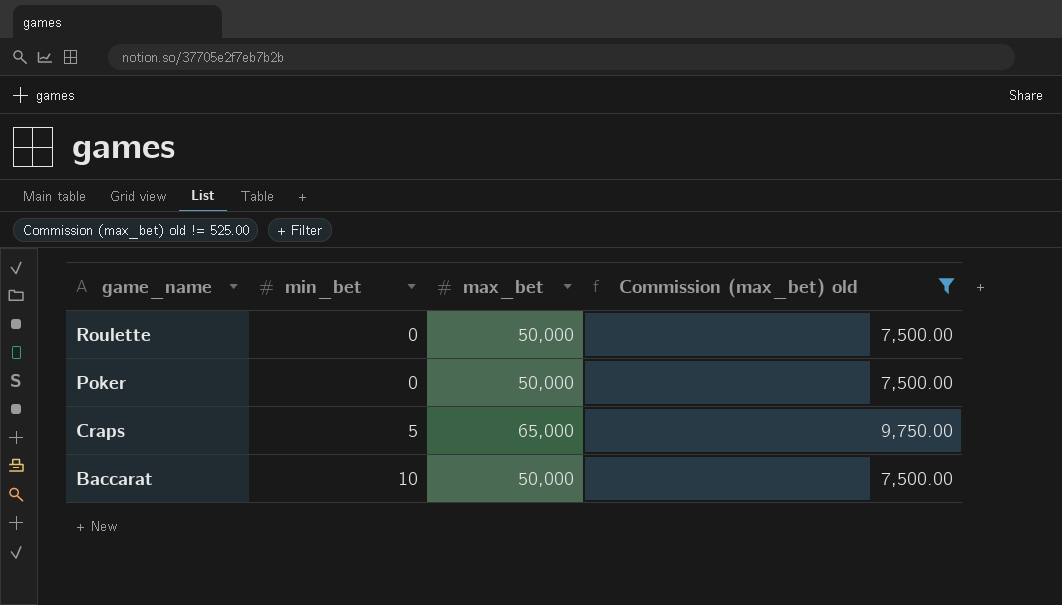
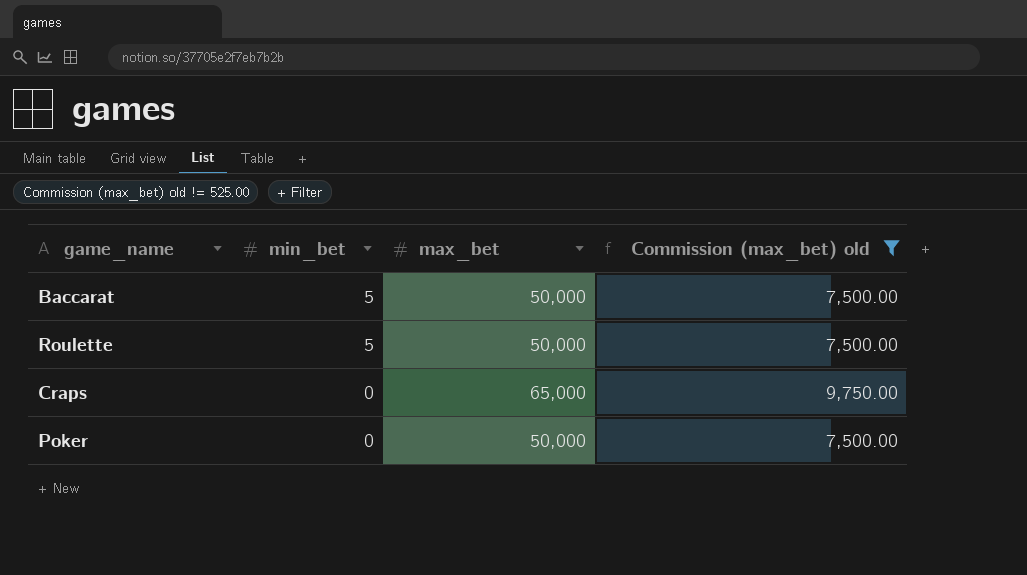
row order: game_name descending -> min_bet descending
Baccarat | min_bet: 10 -> 5
Roulette | min_bet: 0 -> 5
Craps | min_bet: 5 -> 0

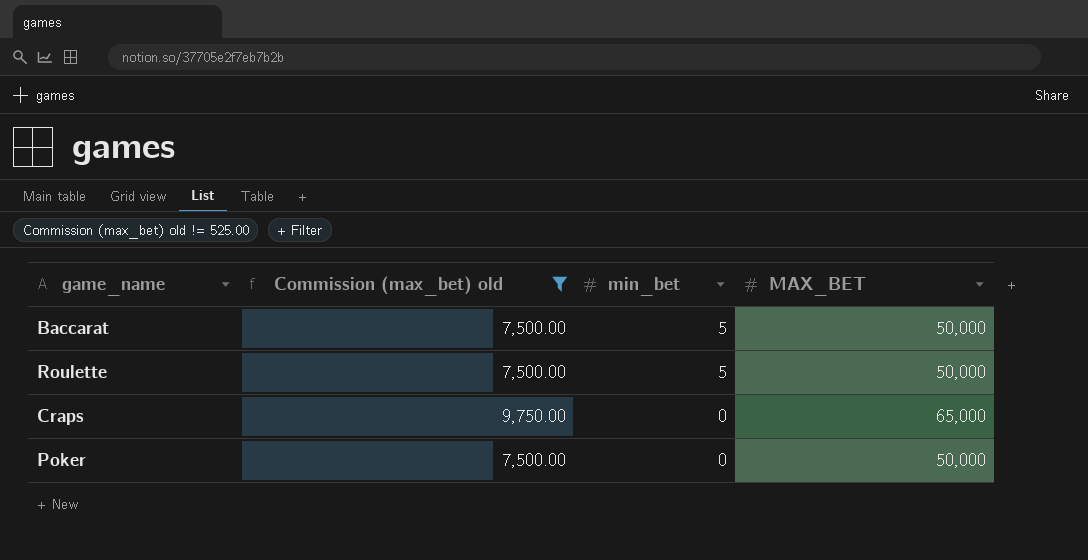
column Commission (max_bet) old | position: 4 -> 2
column name: max_bet -> MAX_BET

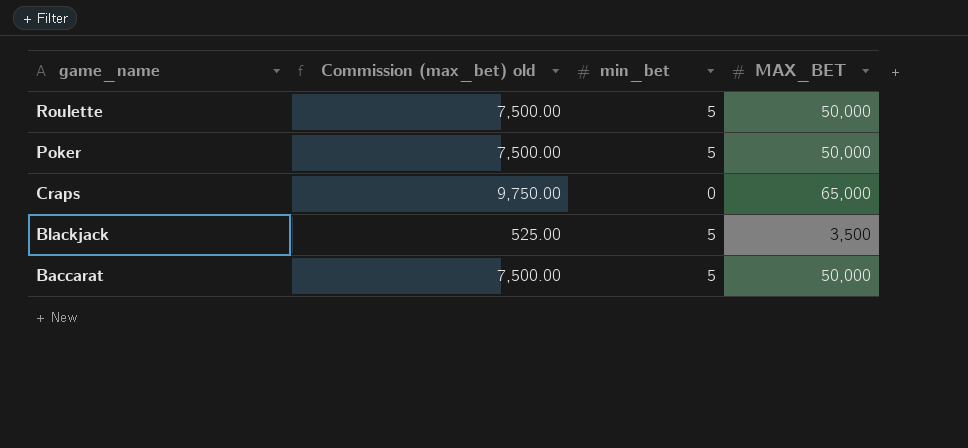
filter: Commission (max_bet) old != 525.00 -> none
row order: min_bet descending -> game_name descending
Poker | min_bet: 0 -> 5

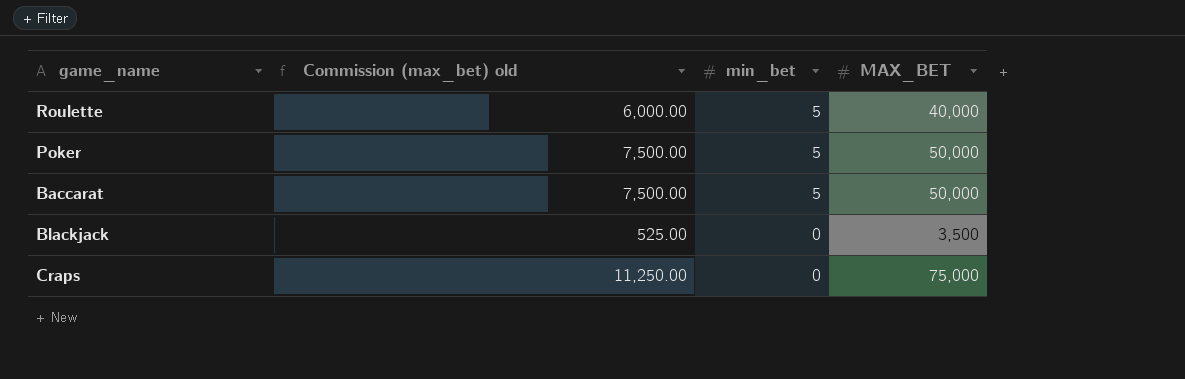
row order: game_name descending -> min_bet descending
Roulette | Commission (max_bet) old: 7,500.00 -> 6,000.00
Roulette | MAX_BET: 50,000 -> 40,000
Blackjack | min_bet: 5 -> 0
Craps | Commission (max_bet) old: 9,750.00 -> 11,250.00
Craps | MAX_BET: 65,000 -> 75,000

